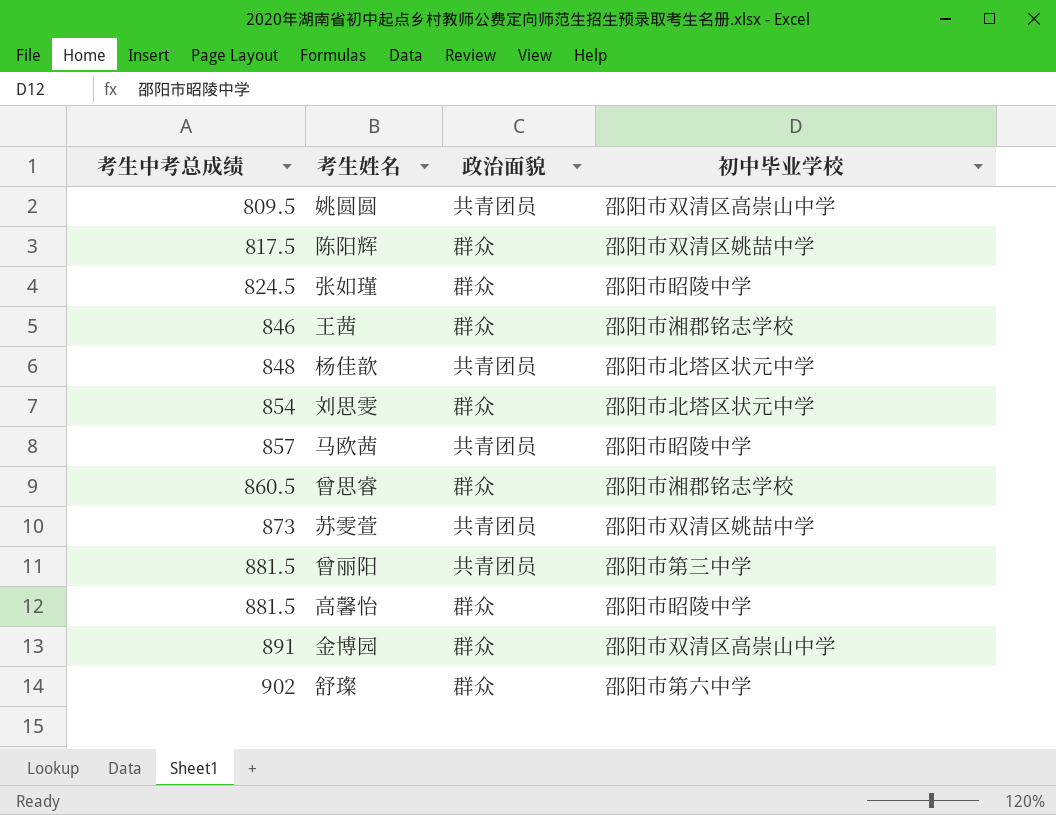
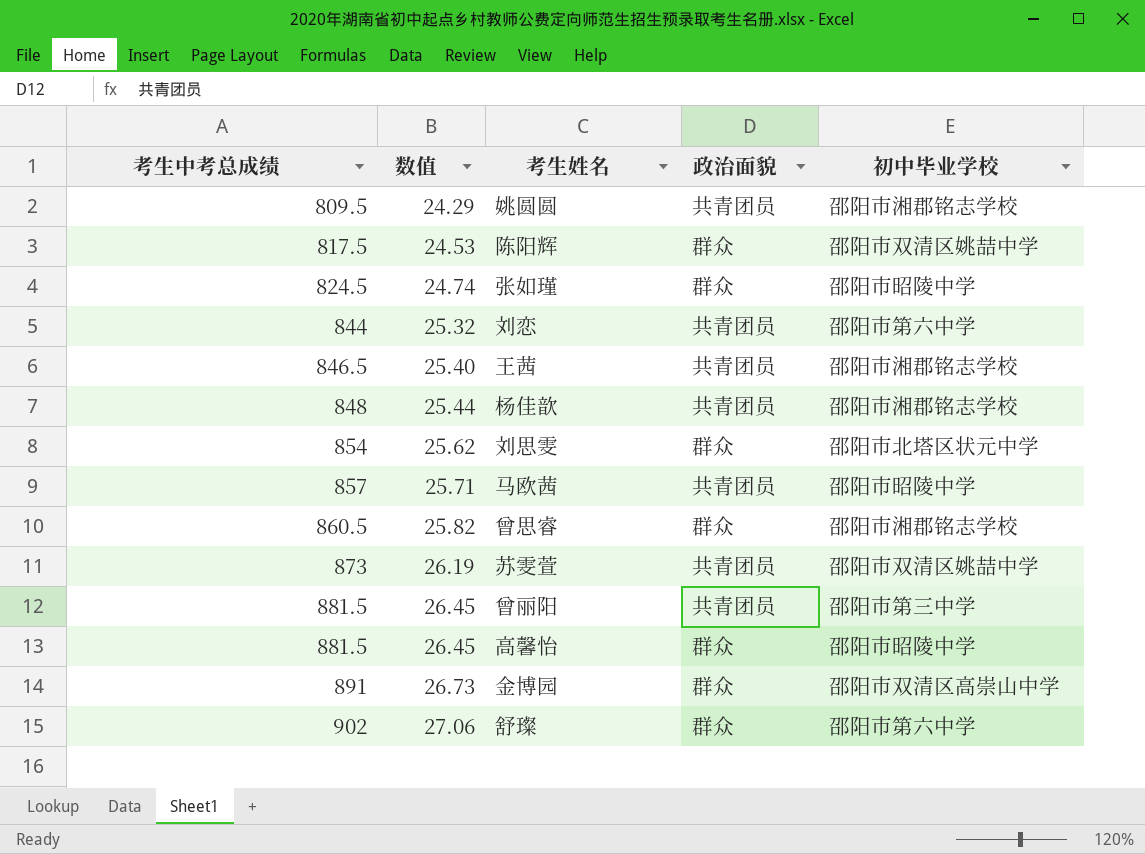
column 数值 | formula: none -> [考生中考总成绩] * 0.03
姚圆圆 | 初中毕业学校: 邵阳市双清区高崇山中学 -> 邵阳市湘郡铭志学校
row 刘恋: none -> 844 | 25.32 | 共青团员 | 邵阳市第六中学
王茜 | 考生中考总成绩: 846 -> 846.5
王茜 | 政治面貌: 群众 -> 共青团员
杨佳歆 | 初中毕业学校: 邵阳市北塔区状元中学 -> 邵阳市湘郡铭志学校

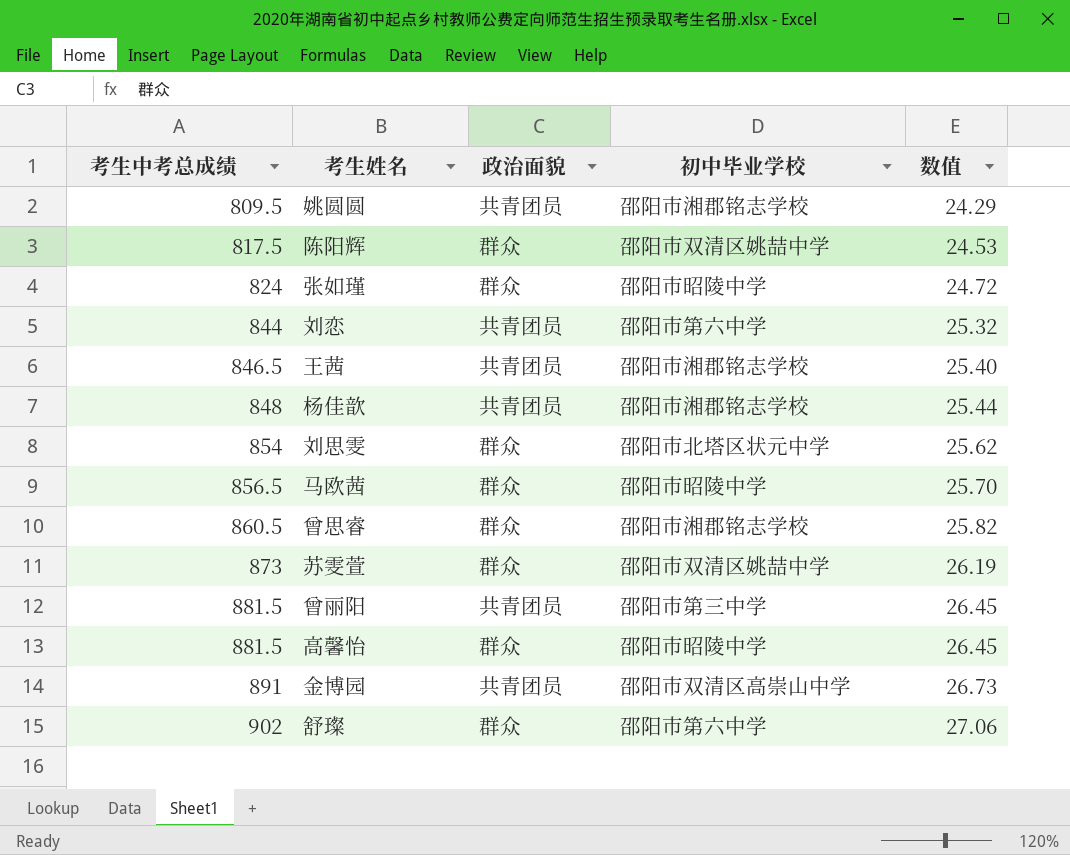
column 数值 | position: 2 -> 5
张如瑾 | 考生中考总成绩: 824.5 -> 824
张如瑾 | 数值: 24.74 -> 24.72
马欧茜 | 考生中考总成绩: 857 -> 856.5
马欧茜 | 政治面貌: 共青团员 -> 群众
马欧茜 | 数值: 25.71 -> 25.70
苏雯萱 | 政治面貌: 共青团员 -> 群众
金博园 | 政治面貌: 群众 -> 共青团员

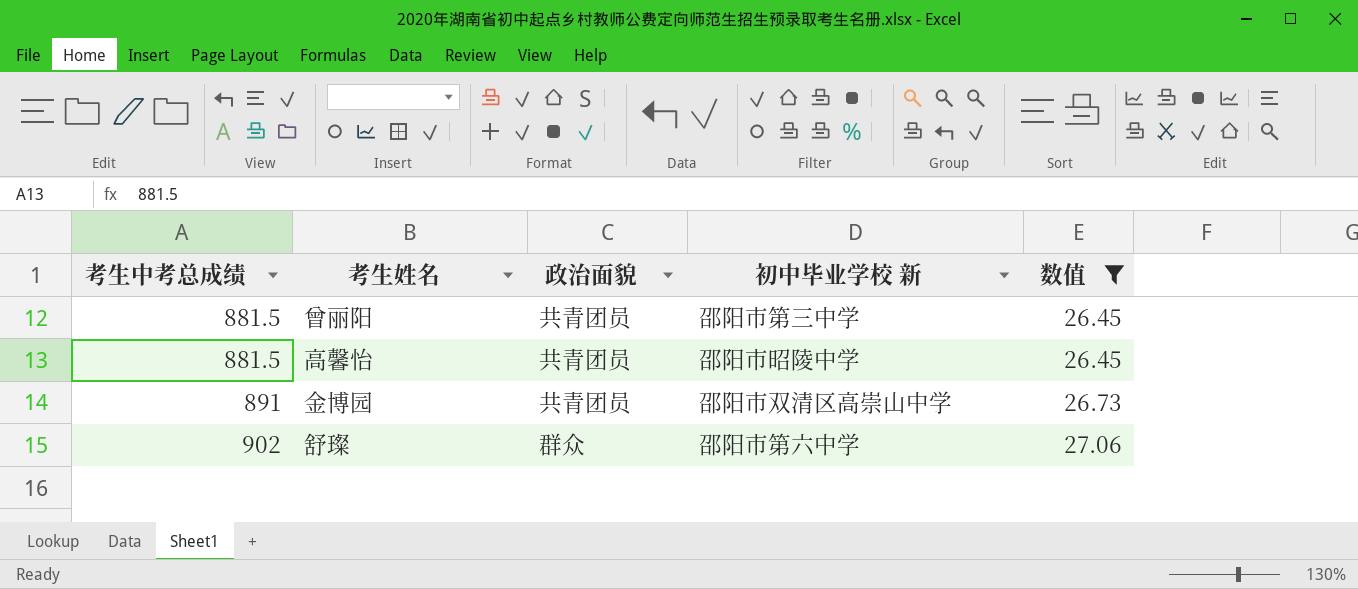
filter: none -> 数值 >= 26.45
column name: 初中毕业学校 -> 初中毕业学校 新
高馨怡 | 政治面貌: 群众 -> 共青团员

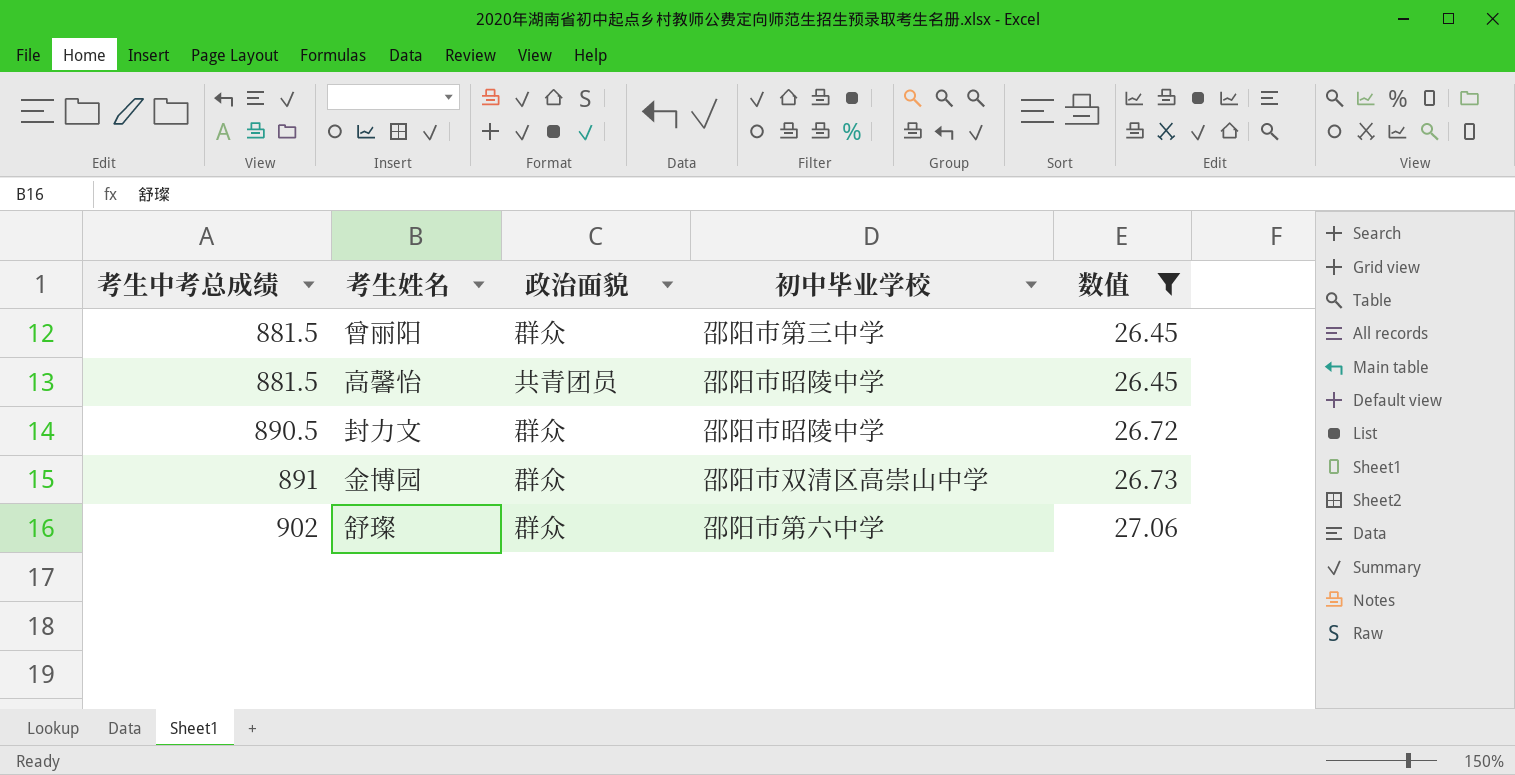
column name: 初中毕业学校 新 -> 初中毕业学校
曾丽阳 | 政治面貌: 共青团员 -> 群众
row 封力文: none -> 890.5 | 群众 | 邵阳市昭陵中学 | 26.72
金博园 | 政治面貌: 共青团员 -> 群众

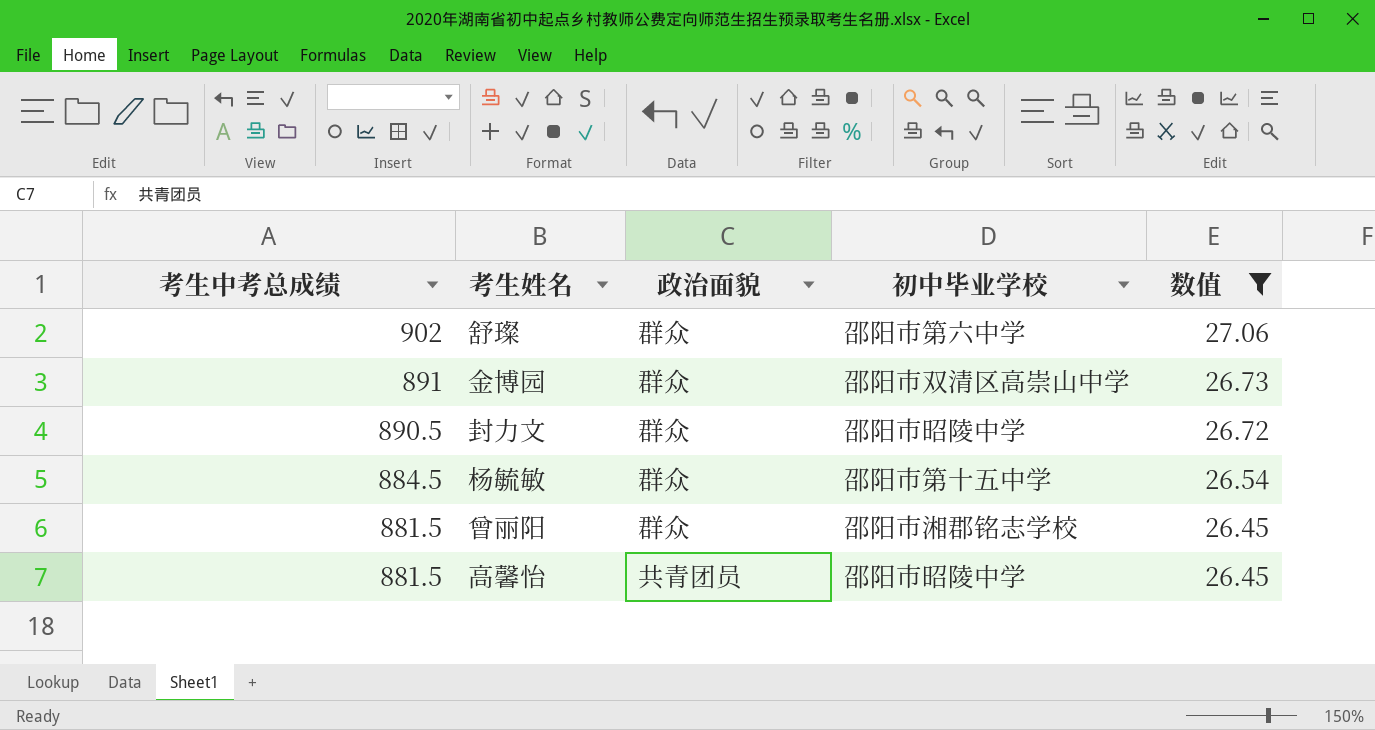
row order: 考生中考总成绩 ascending -> 考生中考总成绩 descending
row 杨毓敏: none -> 884.5 | 群众 | 邵阳市第十五中学 | 26.54
曾丽阳 | 初中毕业学校: 邵阳市第三中学 -> 邵阳市湘郡铭志学校

